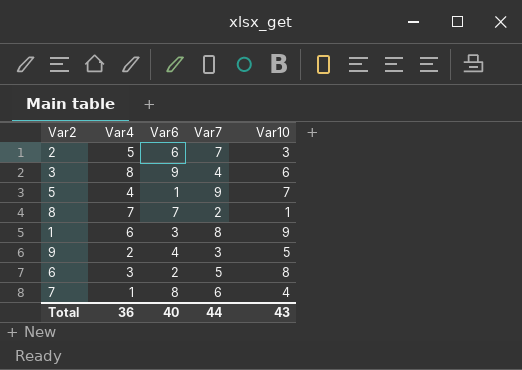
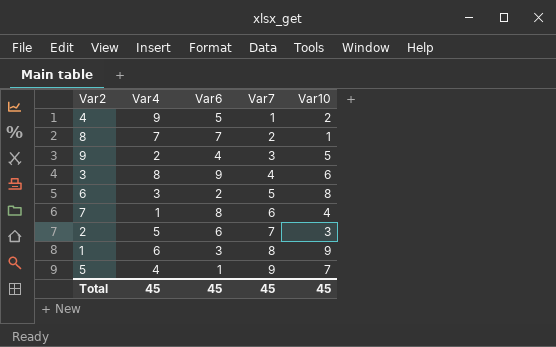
row order: none -> Var7 ascending
row 4: none -> 9 | 5 | 1 | 2
Total | Var4: 36 -> 45
Total | Var6: 40 -> 45
Total | Var7: 44 -> 45
Total | Var10: 43 -> 45

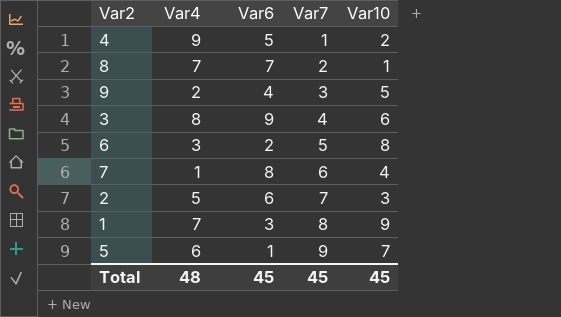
1 | Var4: 6 -> 7
5 | Var4: 4 -> 6
Total | Var4: 45 -> 48

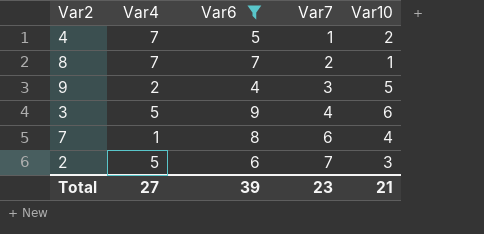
filter: none -> Var6 >= 4
4 | Var4: 9 -> 7
3 | Var4: 8 -> 5
Total | Var4: 48 -> 27
Total | Var6: 45 -> 39
Total | Var7: 45 -> 23
Total | Var10: 45 -> 21

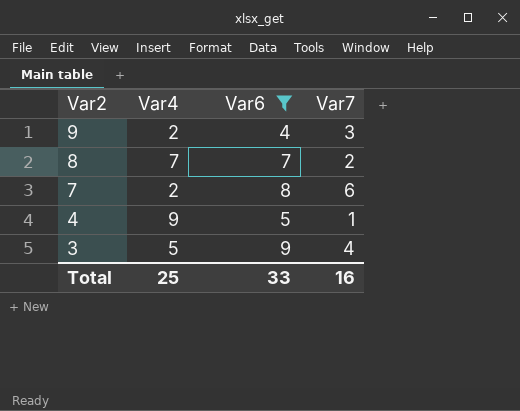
row order: Var7 ascending -> Var2 descending
column Var10 | position: 5 -> none
row 2: 5 | 6 | 7 | 3 -> none
7 | Var4: 1 -> 2
4 | Var4: 7 -> 9
Total | Var4: 27 -> 25
Total | Var6: 39 -> 33
Total | Var7: 23 -> 16

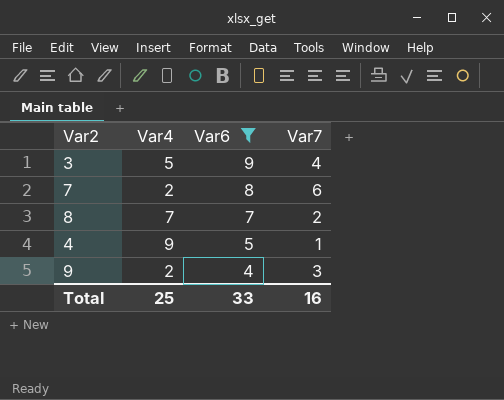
row order: Var2 descending -> Var6 descending

